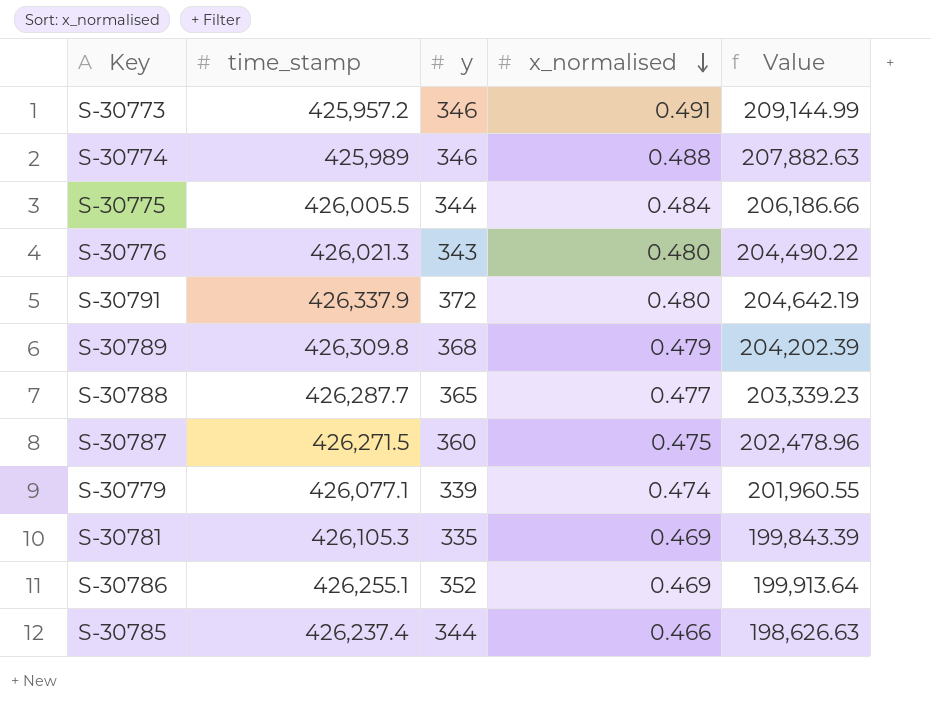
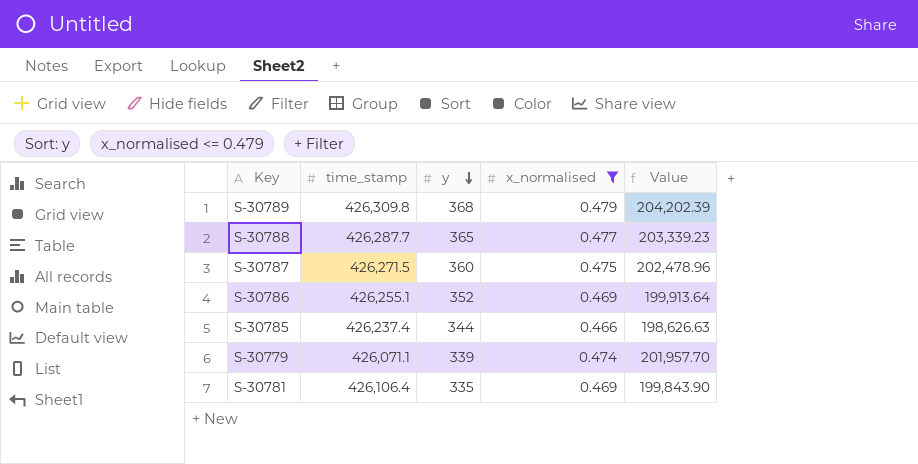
filter: none -> x_normalised <= 0.479
row order: x_normalised descending -> y descending
S-30779 | time_stamp: 426,077.1 -> 426,071.1
S-30779 | Value: 201,960.55 -> 201,957.70
S-30781 | time_stamp: 426,105.3 -> 426,106.4
S-30781 | Value: 199,843.39 -> 199,843.90

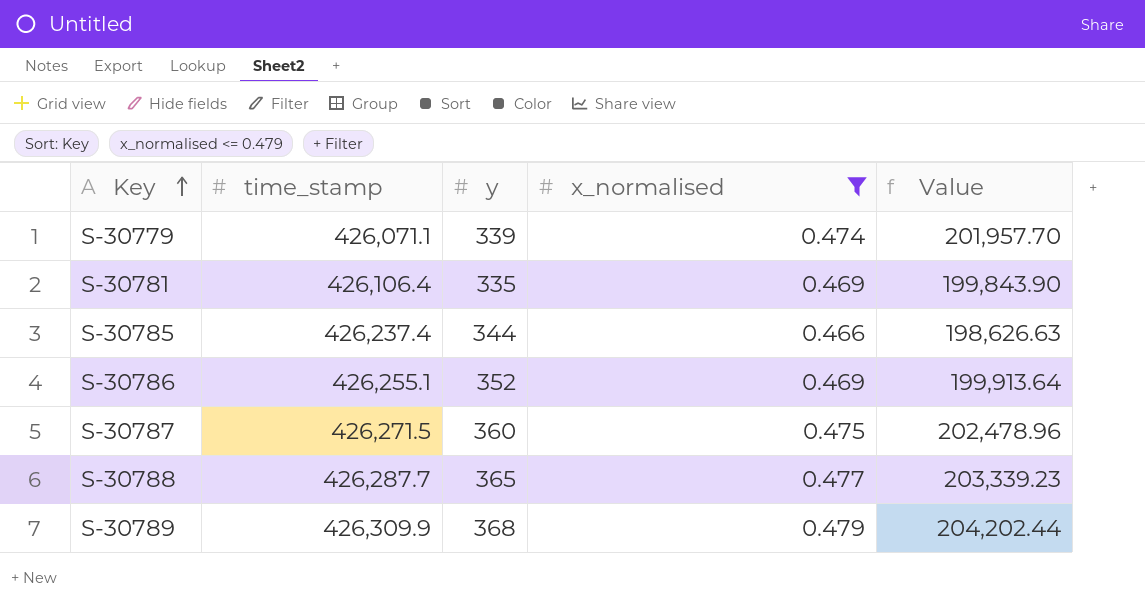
row order: y descending -> Key ascending
S-30789 | time_stamp: 426,309.8 -> 426,309.9
S-30789 | Value: 204,202.39 -> 204,202.44

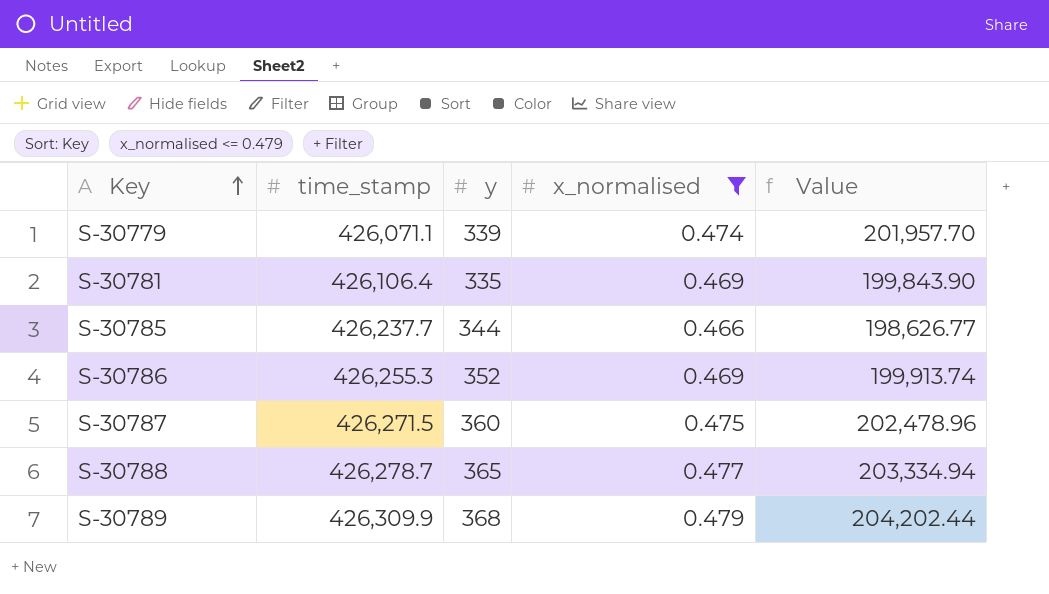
S-30785 | time_stamp: 426,237.4 -> 426,237.7
S-30785 | Value: 198,626.63 -> 198,626.77
S-30786 | time_stamp: 426,255.1 -> 426,255.3
S-30786 | Value: 199,913.64 -> 199,913.74
S-30788 | time_stamp: 426,287.7 -> 426,278.7
S-30788 | Value: 203,339.23 -> 203,334.94

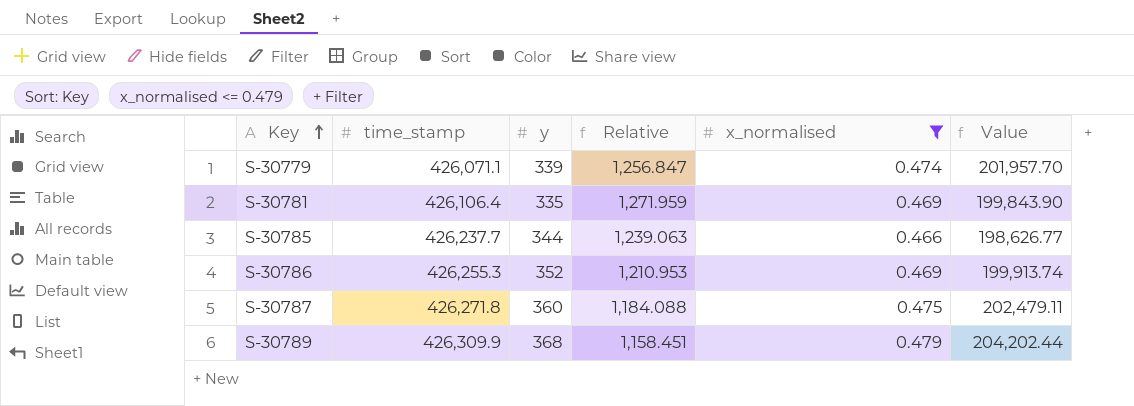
column Relative | formula: none -> [time_stamp] / [y]
row S-30788: 426,278.7 | 365 | 0.477 | 203,334.94 -> none
S-30787 | time_stamp: 426,271.5 -> 426,271.8
S-30787 | Value: 202,478.96 -> 202,479.11

